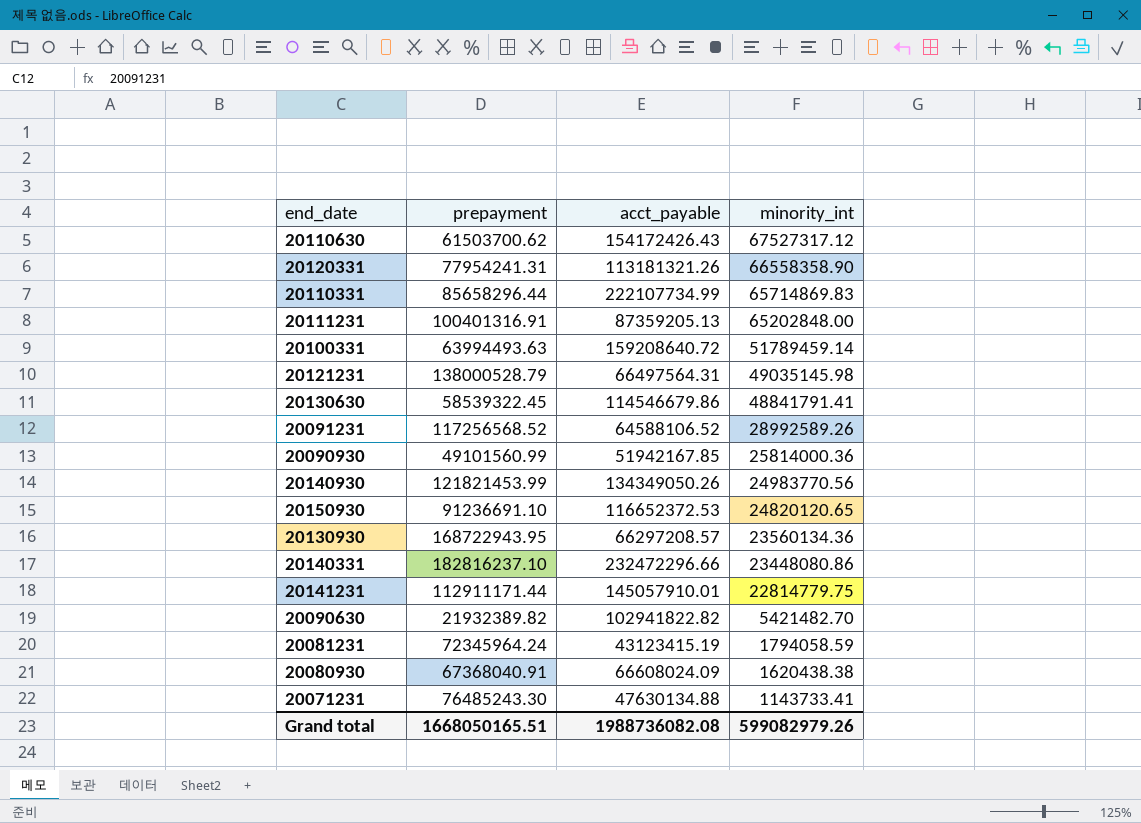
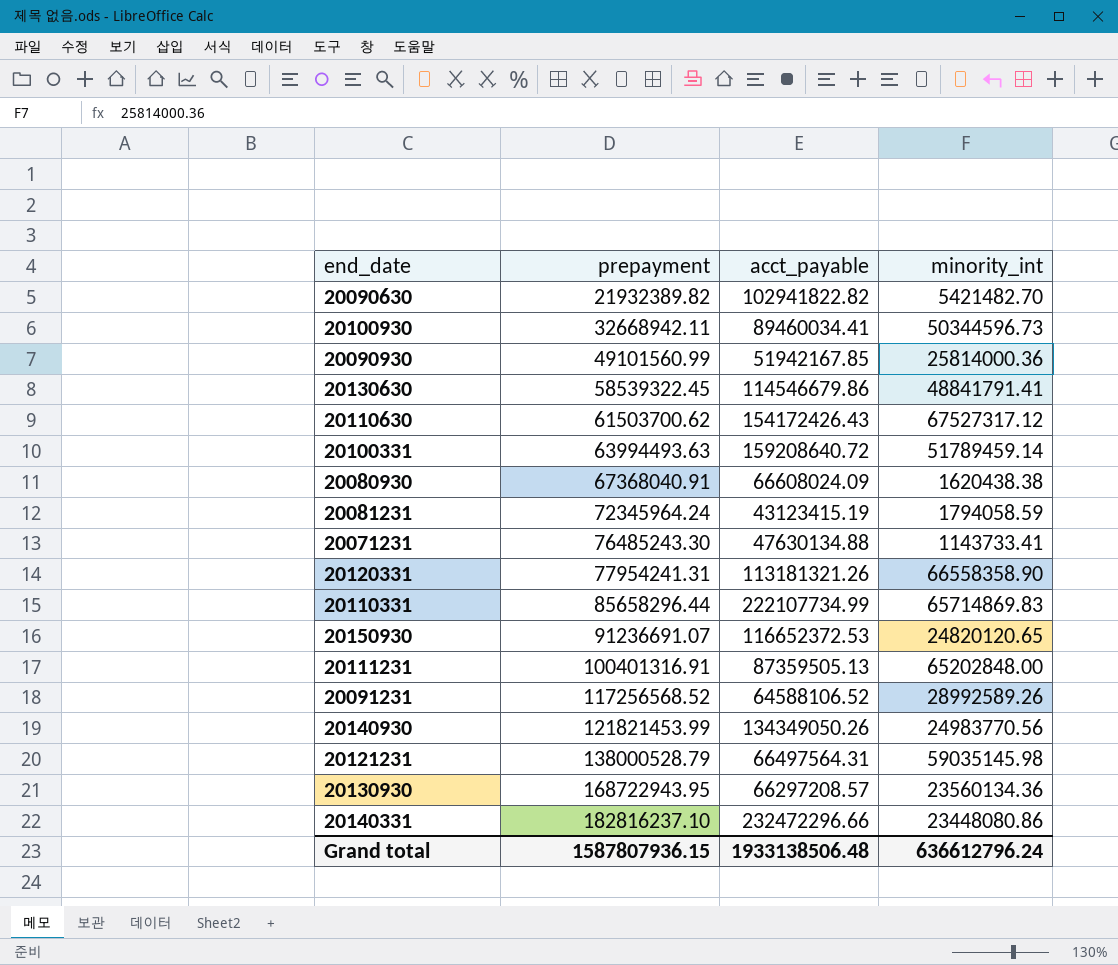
row order: minority_int descending -> prepayment ascending
row 20141231: 112911171.44 | 145057910.01 | 22814779.75 -> none
row 20100930: none -> 32668942.11 | 89460034.41 | 50344596.73
20150930 | prepayment: 91236691.10 -> 91236691.07
20111231 | acct_payable: 87359205.13 -> 87359505.13
20121231 | minority_int: 49035145.98 -> 59035145.98
Grand total | prepayment: 1668050165.51 -> 1587807936.15
Grand total | acct_payable: 1988736082.08 -> 1933138506.48
Grand total | minority_int: 599082979.26 -> 636612796.24

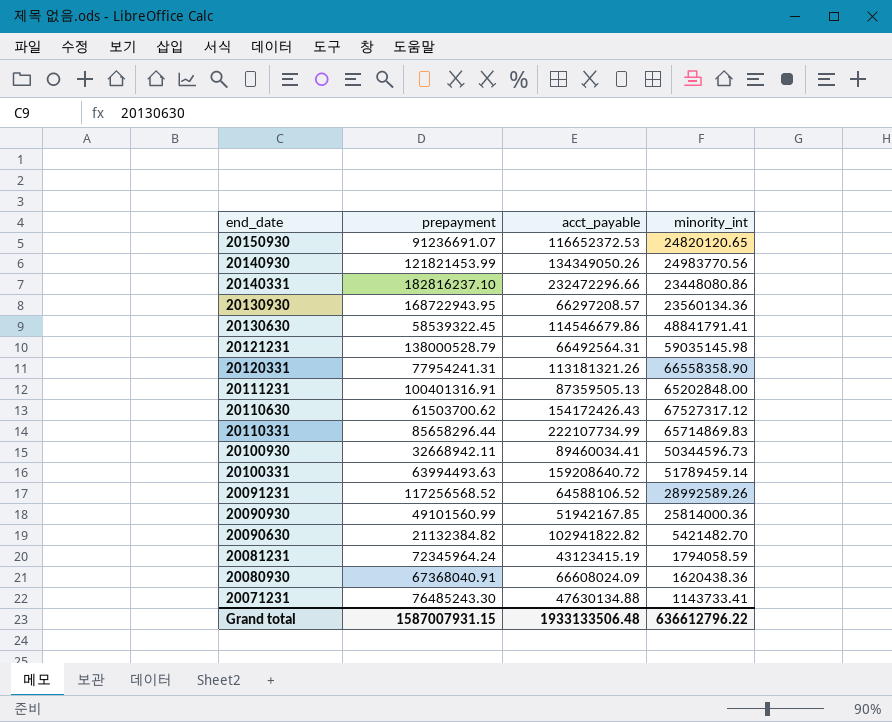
row order: prepayment ascending -> end_date descending
20121231 | acct_payable: 66497564.31 -> 66492564.31
20090630 | prepayment: 21932389.82 -> 21132384.82
20080930 | minority_int: 1620438.38 -> 1620438.36
Grand total | prepayment: 1587807936.15 -> 1587007931.15
Grand total | acct_payable: 1933138506.48 -> 1933133506.48
Grand total | minority_int: 636612796.24 -> 636612796.22

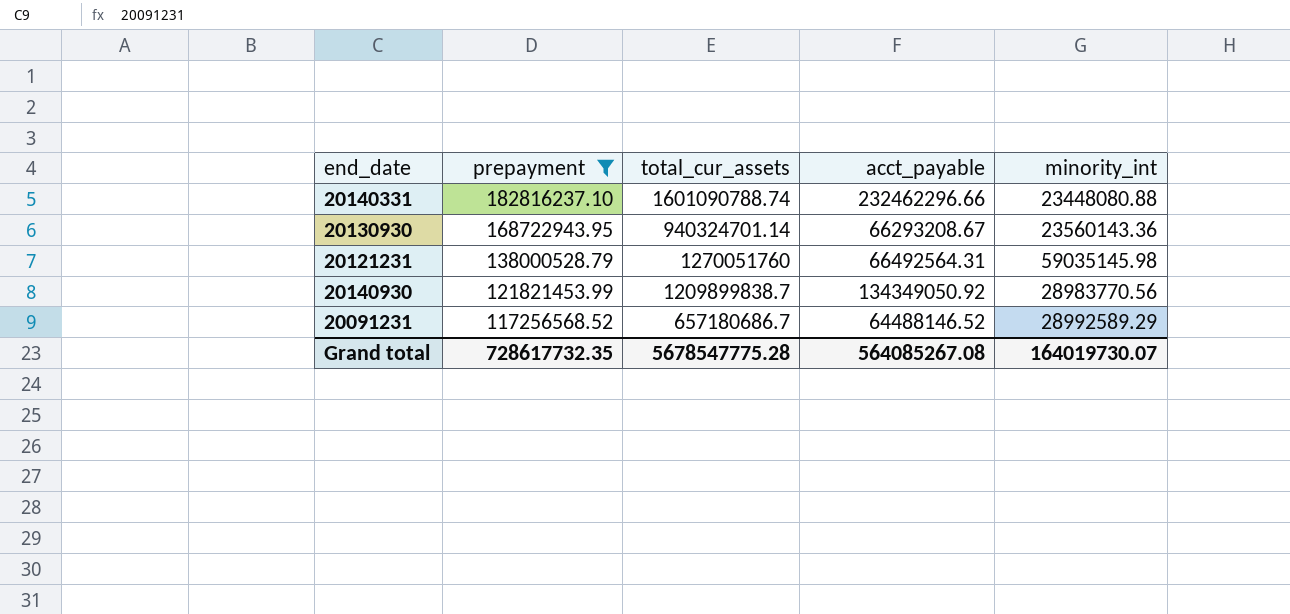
filter: none -> prepayment >= 117256568.52
row order: end_date descending -> prepayment descending
column total_cur_assets | position: none -> 3
20140331 | acct_payable: 232472296.66 -> 232462296.66
20140331 | minority_int: 23448080.86 -> 23448080.88
20130930 | acct_payable: 66297208.57 -> 66293208.67
20130930 | minority_int: 23560134.36 -> 23560143.36
20140930 | acct_payable: 134349050.26 -> 134349050.92
20140930 | minority_int: 24983770.56 -> 28983770.56
20091231 | acct_payable: 64588106.52 -> 64488146.52
20091231 | minority_int: 28992589.26 -> 28992589.29
Grand total | prepayment: 1587007931.15 -> 728617732.35
Grand total | acct_payable: 1933133506.48 -> 564085267.08
Grand total | minority_int: 636612796.22 -> 164019730.07

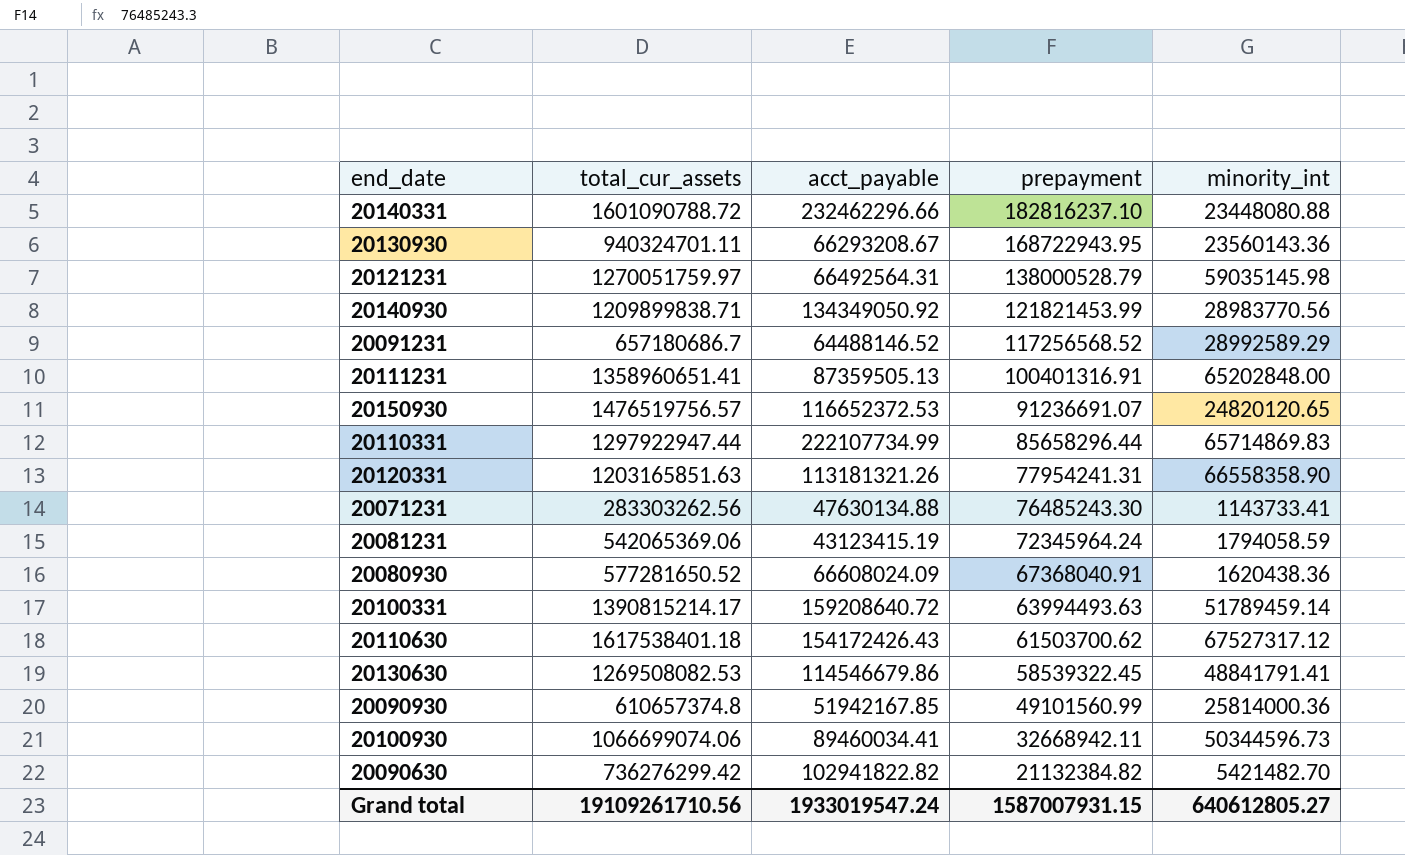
filter: prepayment >= 117256568.52 -> none
column prepayment | position: 2 -> 4
20140331 | total_cur_assets: 1601090788.74 -> 1601090788.72
20130930 | total_cur_assets: 940324701.14 -> 940324701.11
20121231 | total_cur_assets: 1270051760 -> 1270051759.97
20140930 | total_cur_assets: 1209899838.7 -> 1209899838.71
Grand total | total_cur_assets: 5678547775.28 -> 19109261710.56
Grand total | acct_payable: 564085267.08 -> 1933019547.24
Grand total | prepayment: 728617732.35 -> 1587007931.15
Grand total | minority_int: 164019730.07 -> 640612805.27

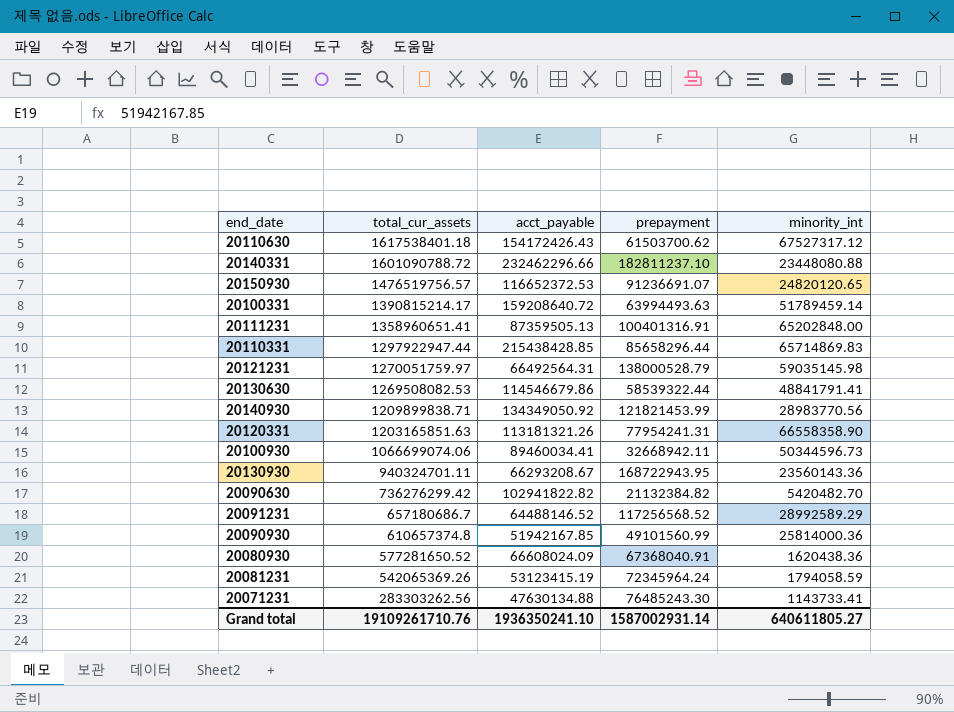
row order: prepayment descending -> total_cur_assets descending
20140331 | prepayment: 182816237.10 -> 182811237.10
20110331 | acct_payable: 222107734.99 -> 215438428.85
20130630 | prepayment: 58539322.45 -> 58539322.44
20090630 | minority_int: 5421482.70 -> 5420482.70
20081231 | total_cur_assets: 542065369.06 -> 542065369.26
20081231 | acct_payable: 43123415.19 -> 53123415.19
Grand total | total_cur_assets: 19109261710.56 -> 19109261710.76
Grand total | acct_payable: 1933019547.24 -> 1936350241.10
Grand total | prepayment: 1587007931.15 -> 1587002931.14
Grand total | minority_int: 640612805.27 -> 640611805.27

